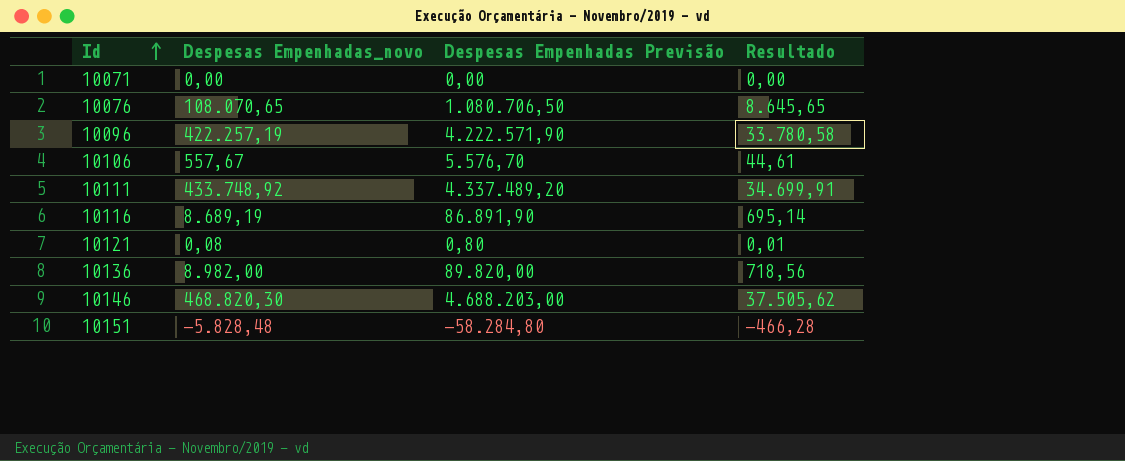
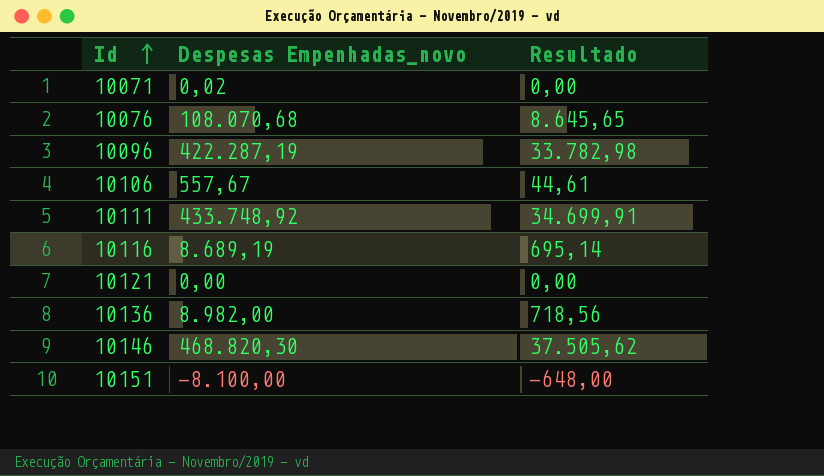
column Despesas Empenhadas Previsão | formula: [Despesas Empenhadas_novo] * 10 -> none
10071 | Despesas Empenhadas_novo: 0,00 -> 0,02
10076 | Despesas Empenhadas_novo: 108.070,65 -> 108.070,68
10096 | Despesas Empenhadas_novo: 422.257,19 -> 422.287,19
10096 | Resultado: 33.780,58 -> 33.782,98
10121 | Despesas Empenhadas_novo: 0,08 -> 0,00
10121 | Resultado: 0,01 -> 0,00
10151 | Despesas Empenhadas_novo: -5.828,48 -> -8.100,00
10151 | Resultado: -466,28 -> -648,00

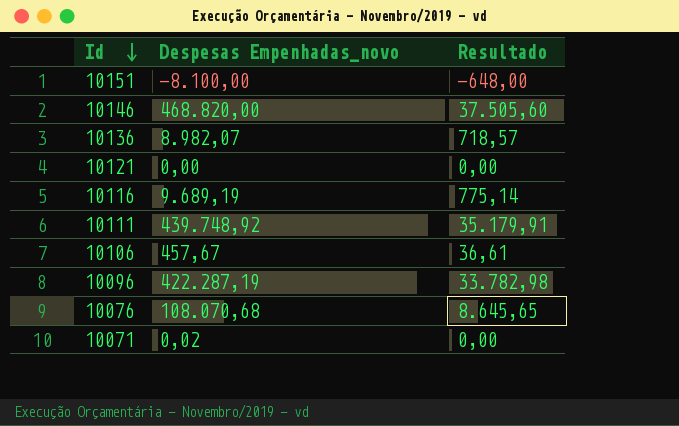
row order: Id ascending -> Id descending
10146 | Despesas Empenhadas_novo: 468.820,30 -> 468.820,00
10146 | Resultado: 37.505,62 -> 37.505,60
10136 | Despesas Empenhadas_novo: 8.982,00 -> 8.982,07
10136 | Resultado: 718,56 -> 718,57
10116 | Despesas Empenhadas_novo: 8.689,19 -> 9.689,19
10116 | Resultado: 695,14 -> 775,14
10111 | Despesas Empenhadas_novo: 433.748,92 -> 439.748,92
10111 | Resultado: 34.699,91 -> 35.179,91
10106 | Despesas Empenhadas_novo: 557,67 -> 457,67
10106 | Resultado: 44,61 -> 36,61

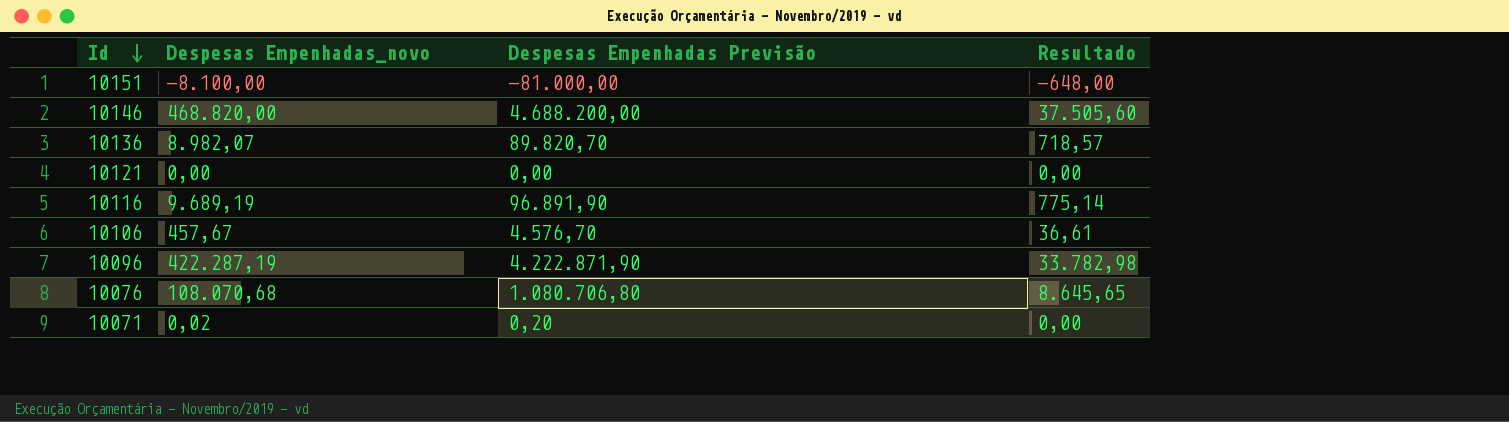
column Despesas Empenhadas Previsão | formula: none -> [Despesas Empenhadas_novo] * 10
row 10111: 439.748,92 | 35.179,91 -> none

